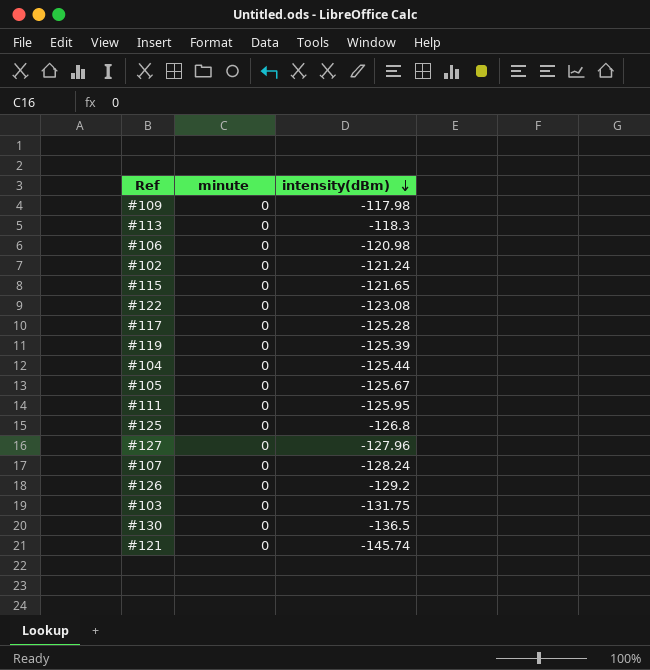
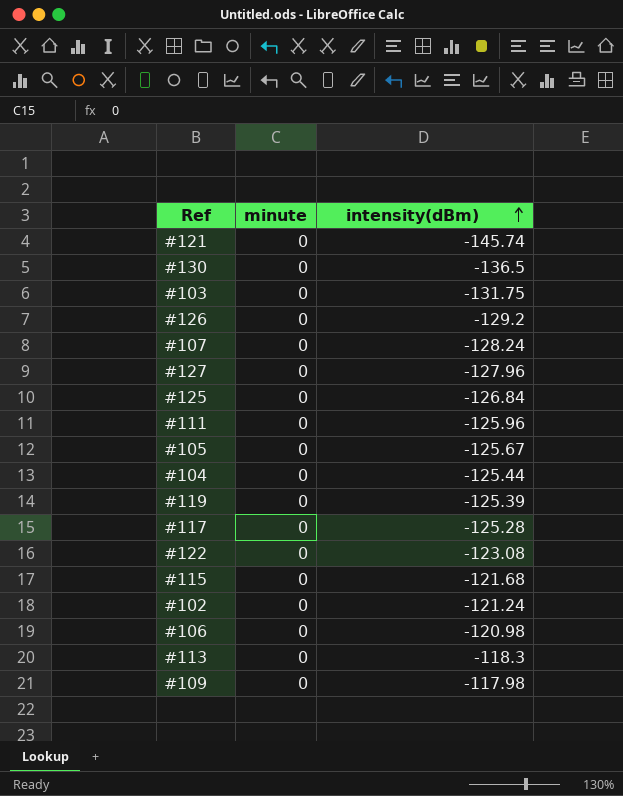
row order: intensity(dBm) descending -> intensity(dBm) ascending
#125 | intensity(dBm): -126.8 -> -126.84
#111 | intensity(dBm): -125.95 -> -125.96
#115 | intensity(dBm): -121.65 -> -121.68

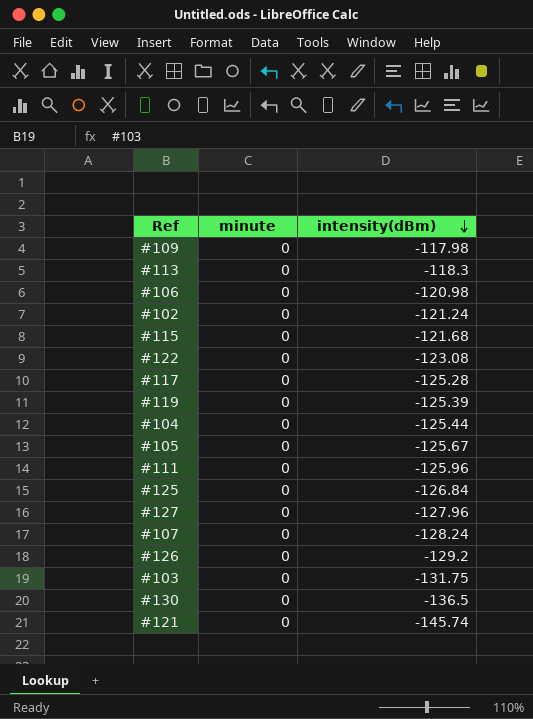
row order: intensity(dBm) ascending -> intensity(dBm) descending

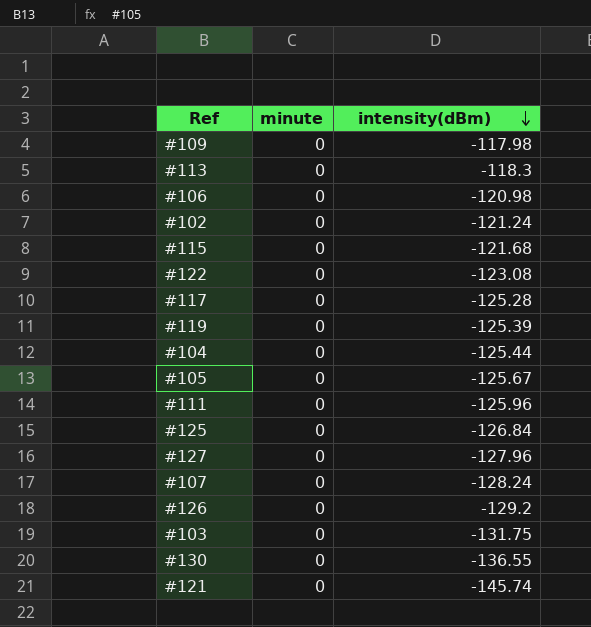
#130 | intensity(dBm): -136.5 -> -136.55

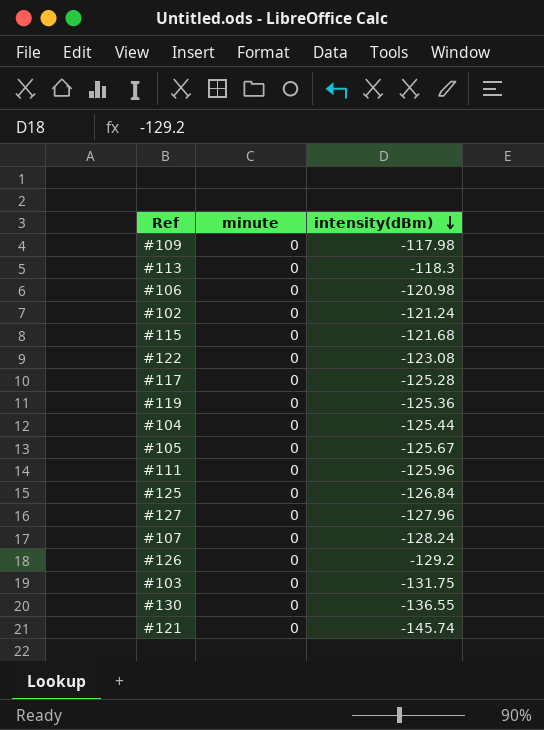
#119 | intensity(dBm): -125.39 -> -125.36

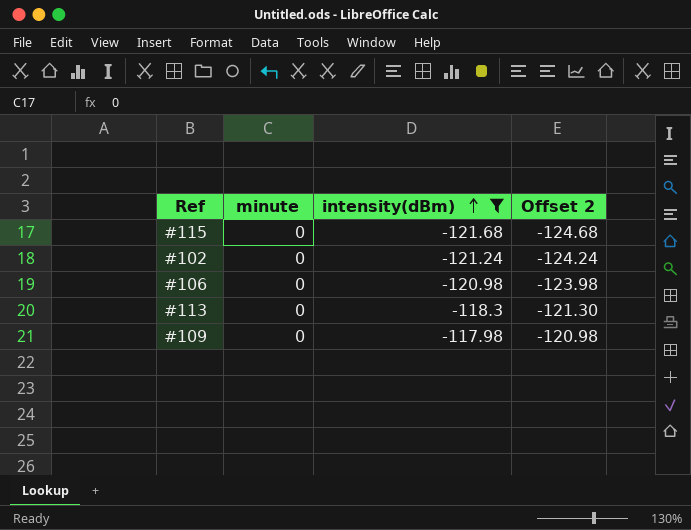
filter: none -> intensity(dBm) >= -121.68
row order: intensity(dBm) descending -> intensity(dBm) ascending
column Offset 2 | formula: none -> [intensity(dBm)] - 3

